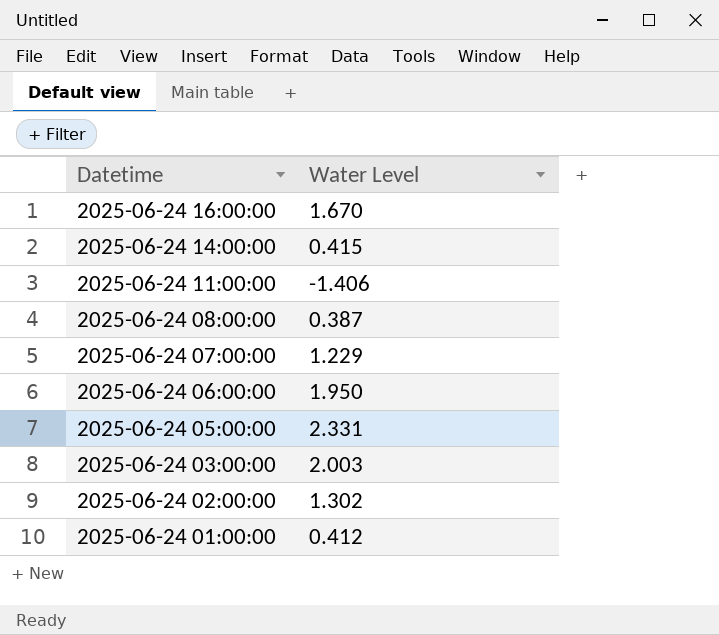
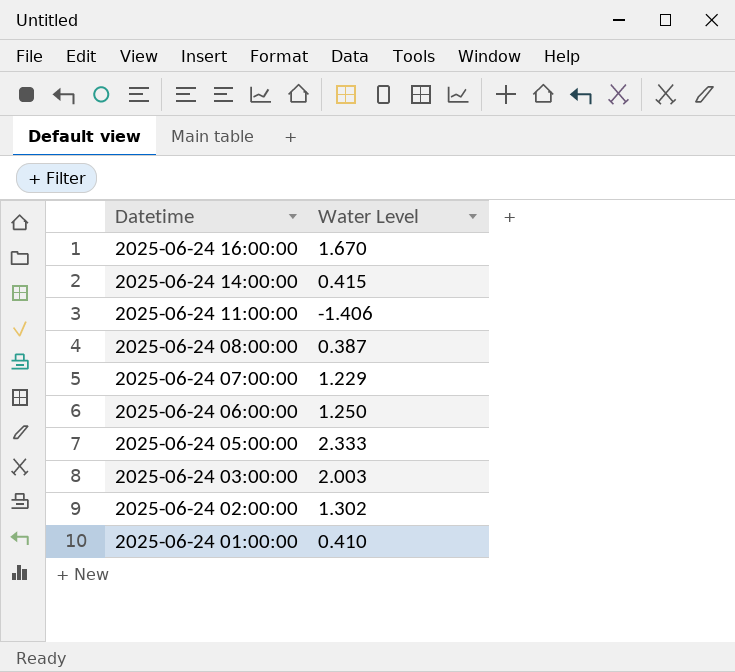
2025-06-24 06:00:00 | Water Level: 1.950 -> 1.250
2025-06-24 05:00:00 | Water Level: 2.331 -> 2.333
2025-06-24 01:00:00 | Water Level: 0.412 -> 0.410

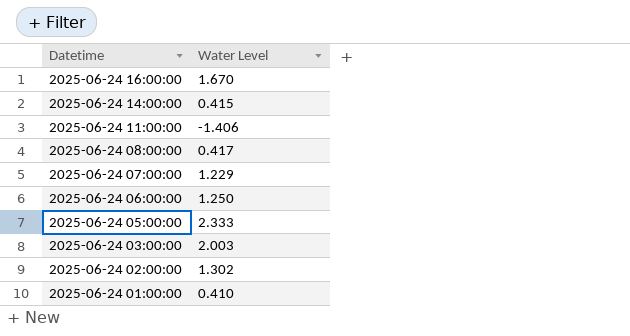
2025-06-24 08:00:00 | Water Level: 0.387 -> 0.417

